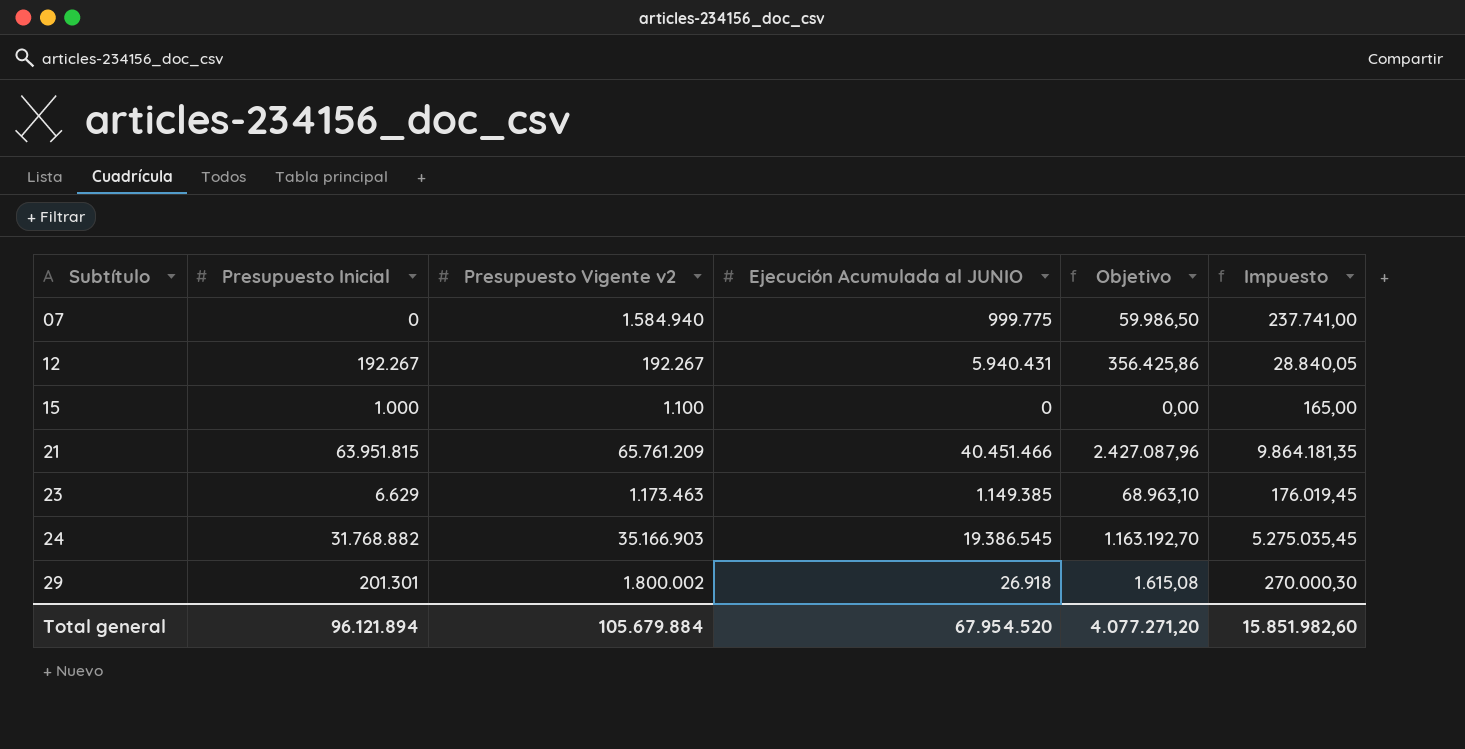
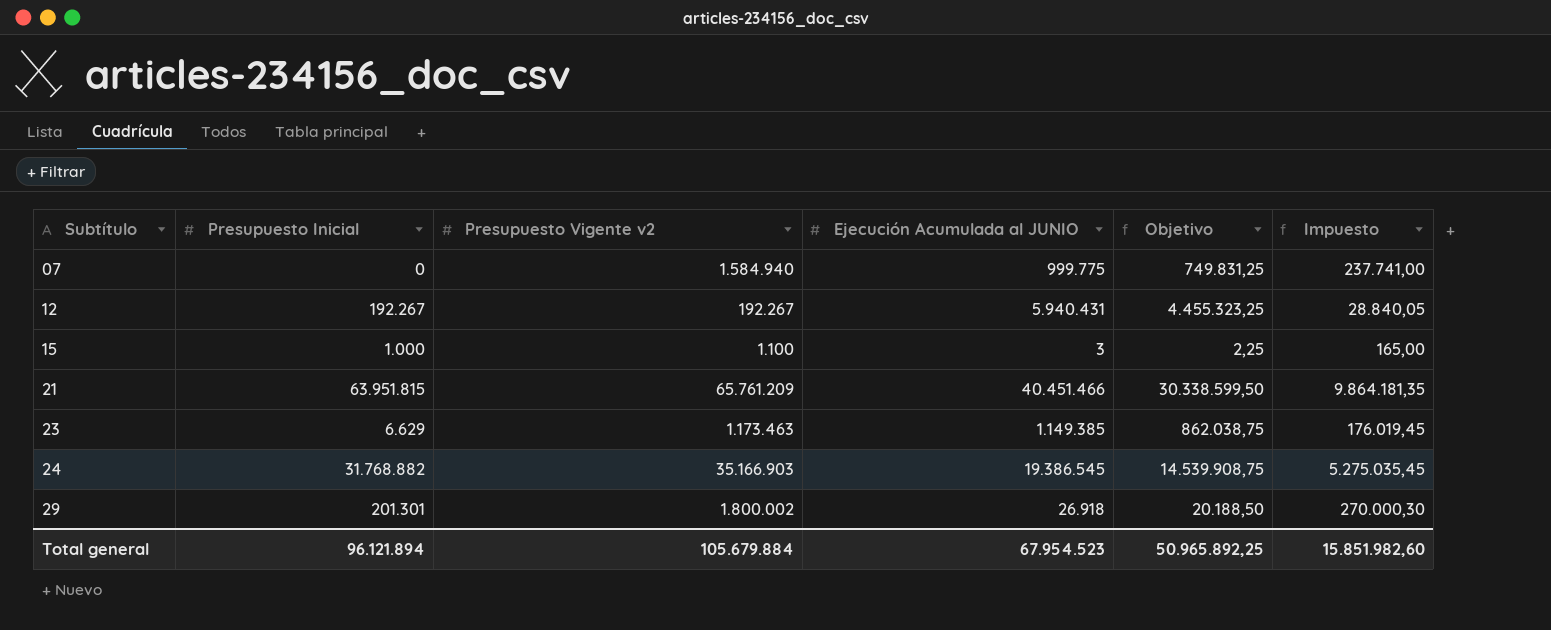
column Objetivo | formula: [Ejecución Acumulada al JUNIO] * 0,06 -> [Ejecución Acumulada al JUNIO] * 0,75
15 | Ejecución Acumulada al JUNIO: 0 -> 3
Total general | Ejecución Acumulada al JUNIO: 67.954.520 -> 67.954.523
Total general | Objetivo: 4.077.271,20 -> 50.965.892,25

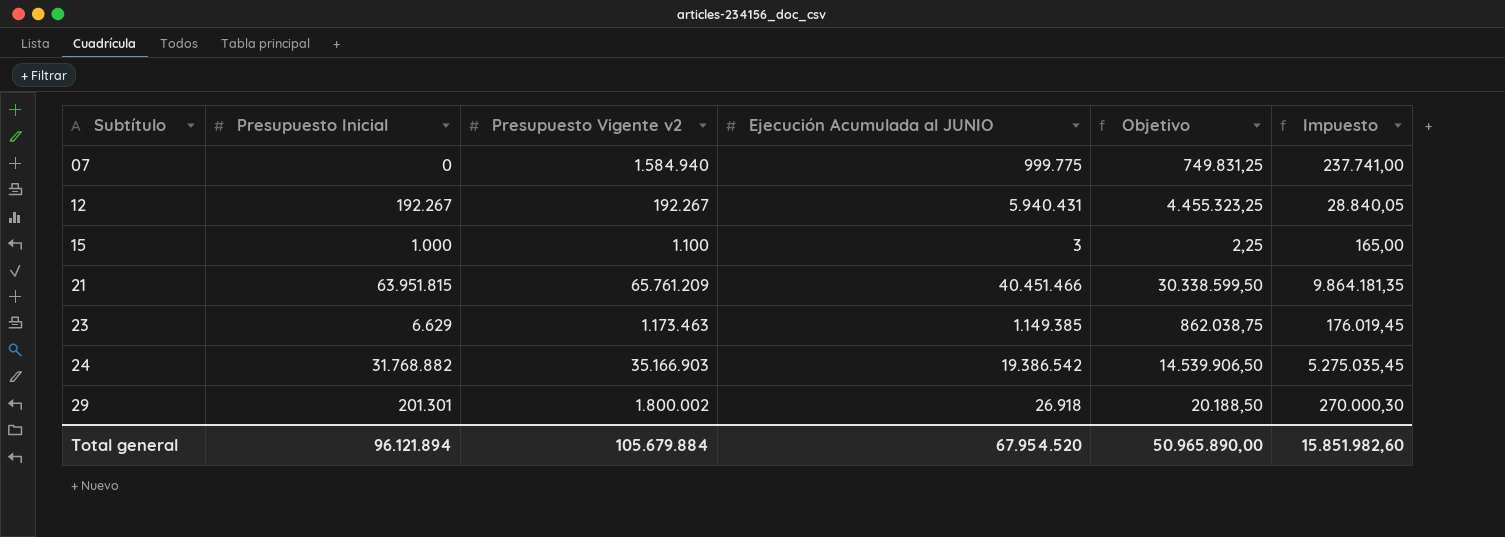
24 | Ejecución Acumulada al JUNIO: 19.386.545 -> 19.386.542
24 | Objetivo: 14.539.908,75 -> 14.539.906,50
Total general | Ejecución Acumulada al JUNIO: 67.954.523 -> 67.954.520
Total general | Objetivo: 50.965.892,25 -> 50.965.890,00

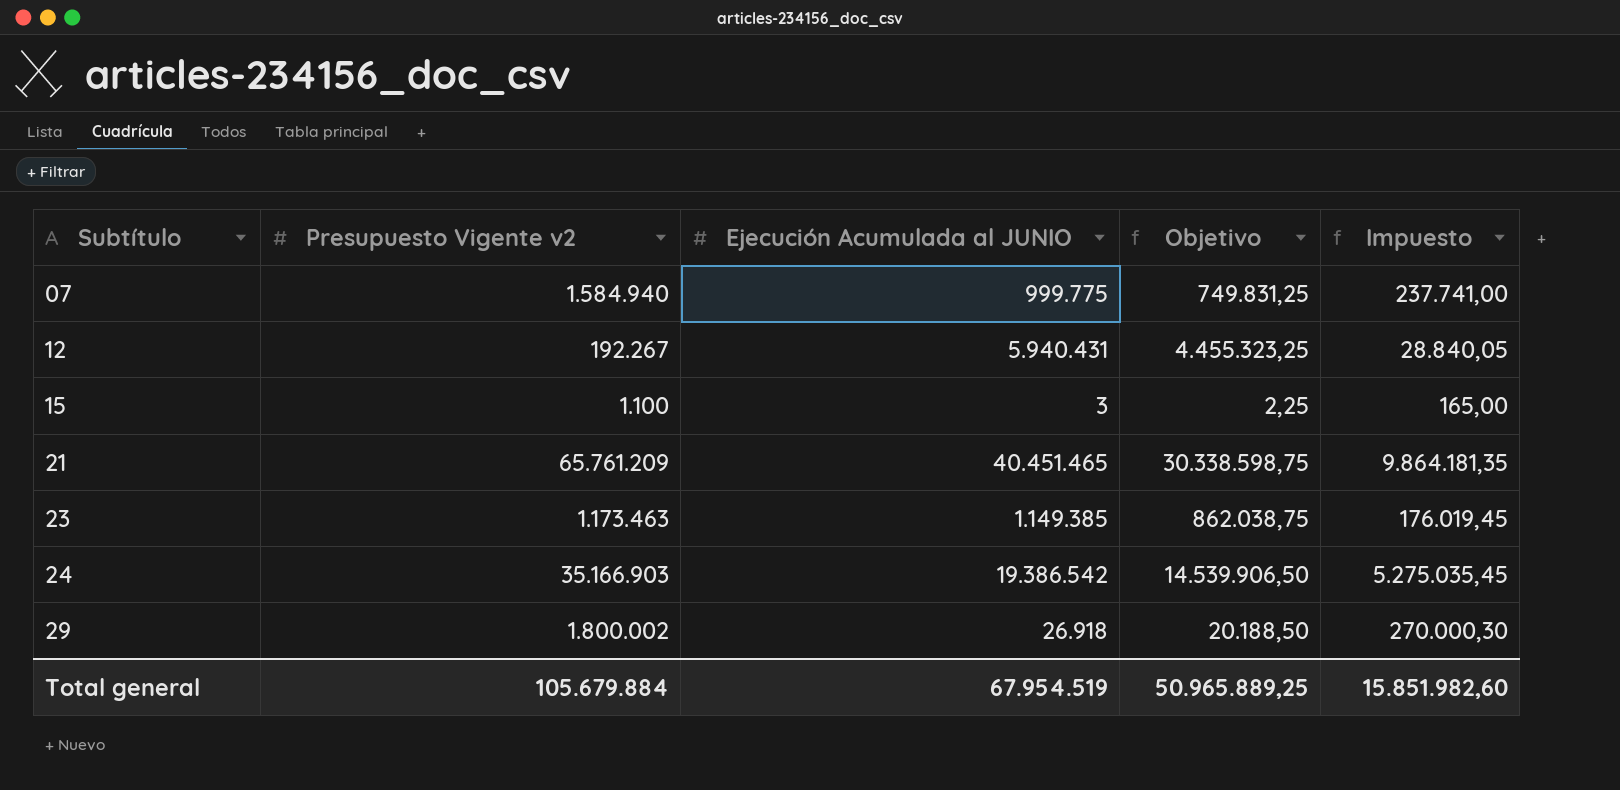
column Presupuesto Inicial | position: 2 -> none
21 | Ejecución Acumulada al JUNIO: 40.451.466 -> 40.451.465
21 | Objetivo: 30.338.599,50 -> 30.338.598,75
Total general | Ejecución Acumulada al JUNIO: 67.954.520 -> 67.954.519
Total general | Objetivo: 50.965.890,00 -> 50.965.889,25

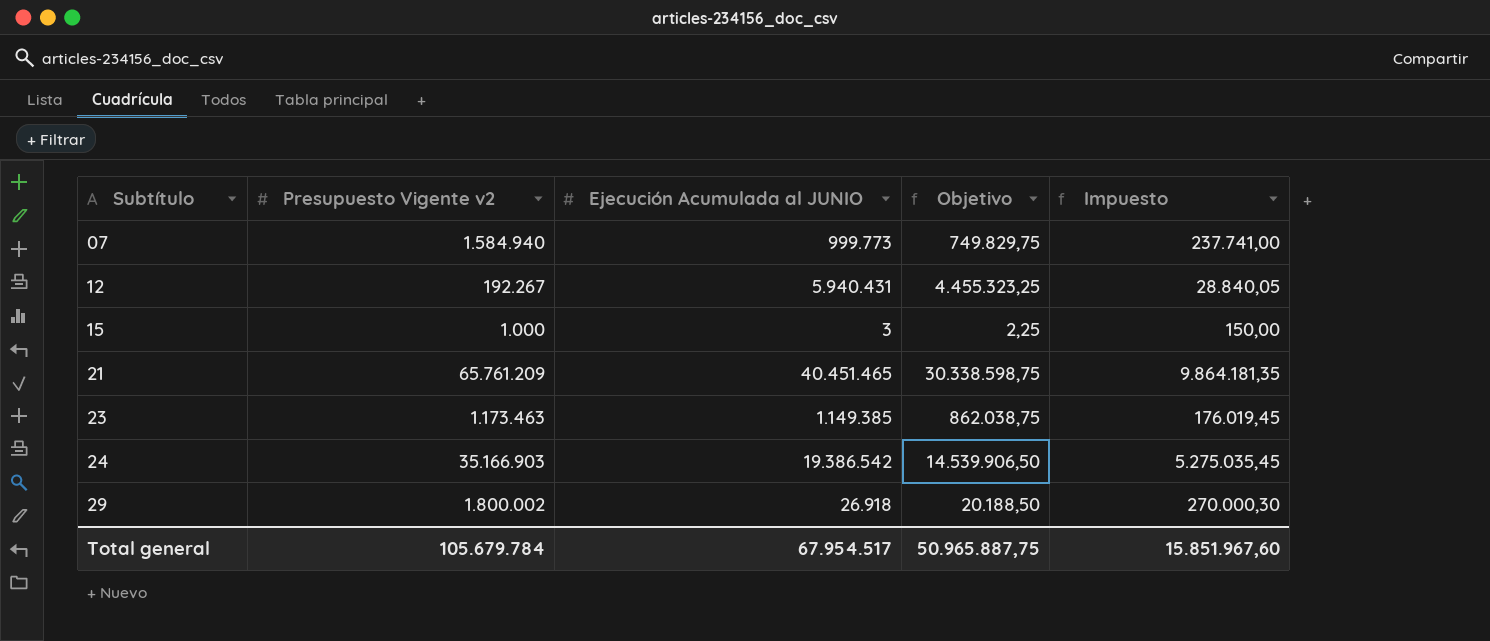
07 | Ejecución Acumulada al JUNIO: 999.775 -> 999.773
07 | Objetivo: 749.831,25 -> 749.829,75
15 | Presupuesto Vigente v2: 1.100 -> 1.000
15 | Impuesto: 165,00 -> 150,00
Total general | Presupuesto Vigente v2: 105.679.884 -> 105.679.784
Total general | Ejecución Acumulada al JUNIO: 67.954.519 -> 67.954.517
Total general | Objetivo: 50.965.889,25 -> 50.965.887,75
Total general | Impuesto: 15.851.982,60 -> 15.851.967,60

